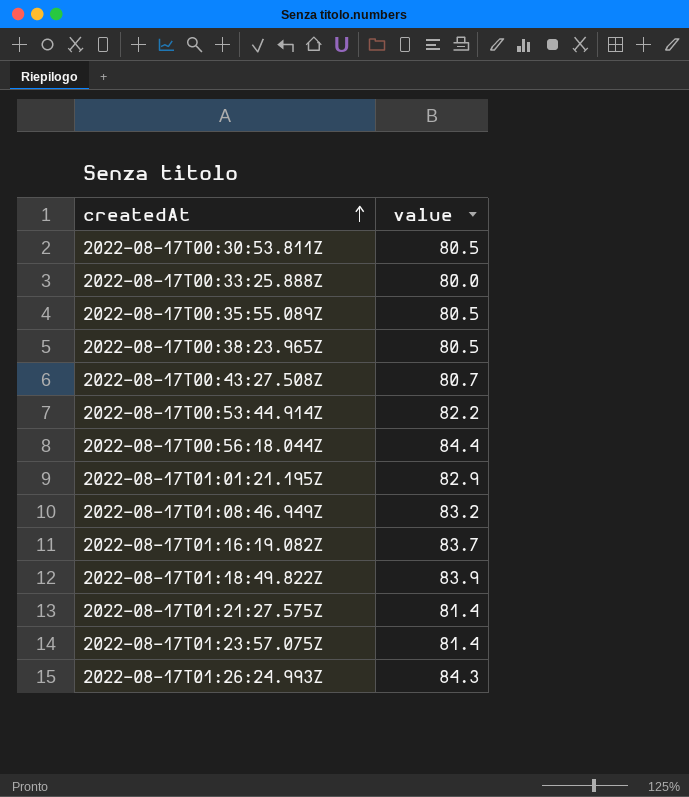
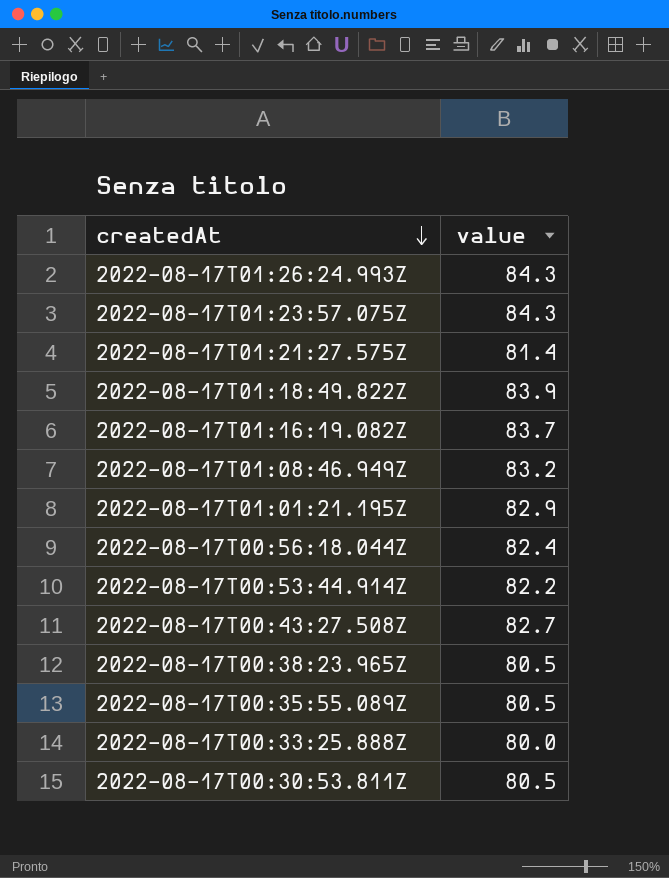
row order: createdAt ascending -> createdAt descending
2022-08-17T01:23:57.075Z | value: 81.4 -> 84.3
2022-08-17T00:56:18.044Z | value: 84.4 -> 82.4
2022-08-17T00:43:27.508Z | value: 80.7 -> 82.7

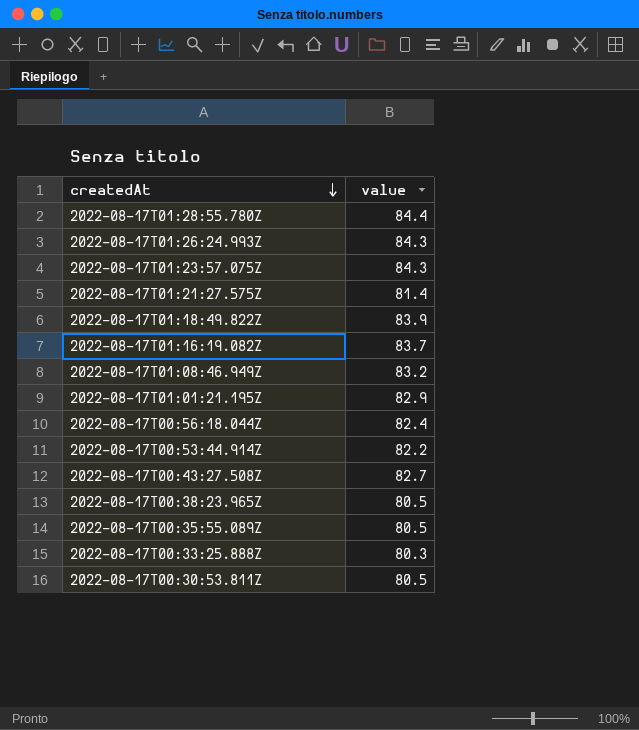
row 2022-08-17T01:28:55.780Z: none -> 84.4
2022-08-17T00:33:25.888Z | value: 80.0 -> 80.3

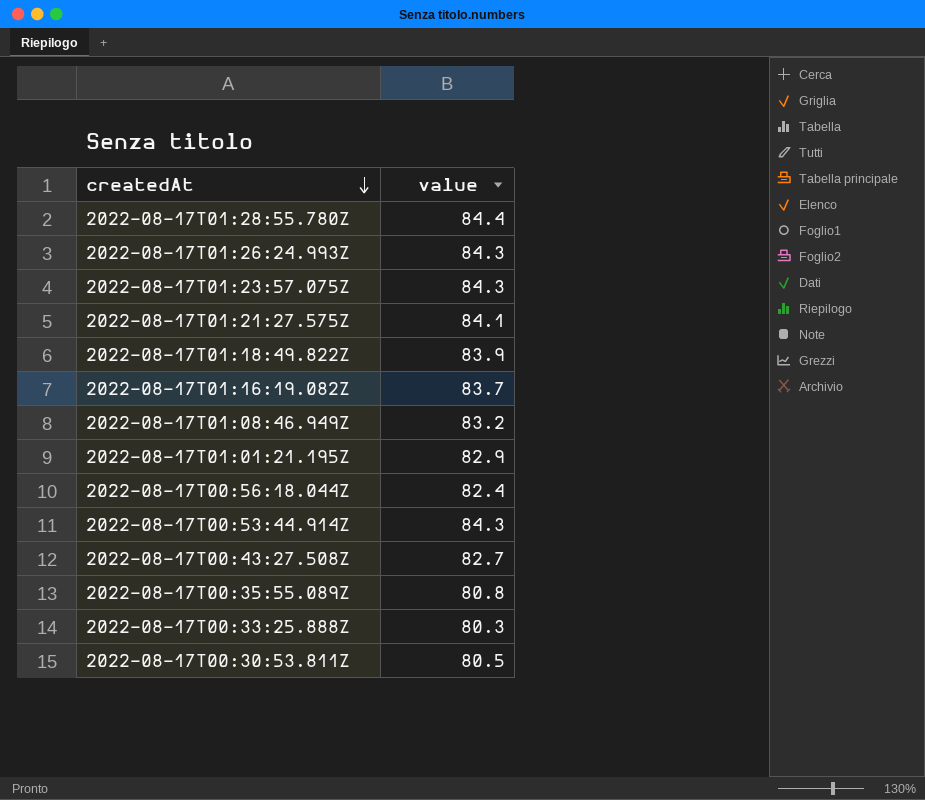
row 2022-08-17T00:38:23.965Z: 80.5 -> none
2022-08-17T01:21:27.575Z | value: 81.4 -> 84.1
2022-08-17T00:53:44.914Z | value: 82.2 -> 84.3
2022-08-17T00:35:55.089Z | value: 80.5 -> 80.8

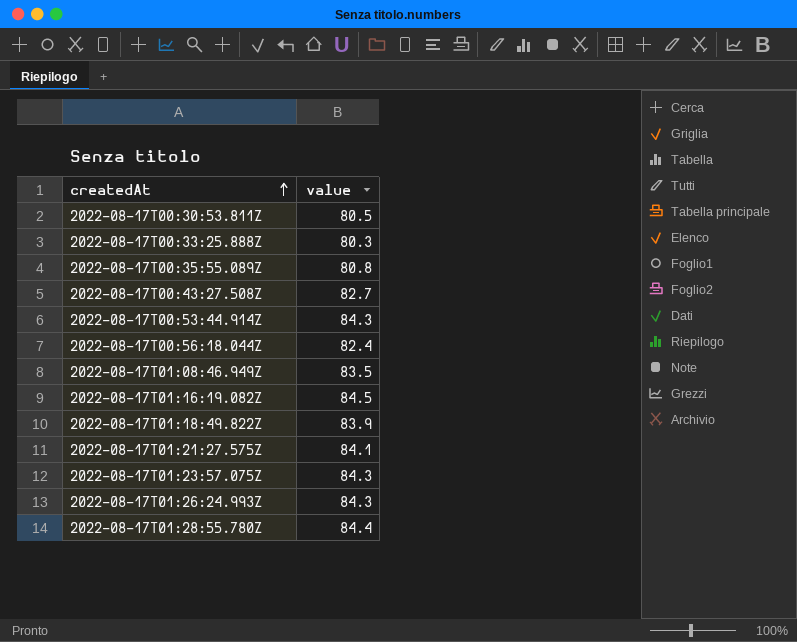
row order: createdAt descending -> createdAt ascending
row 2022-08-17T01:01:21.195Z: 82.9 -> none
2022-08-17T01:08:46.949Z | value: 83.2 -> 83.5
2022-08-17T01:16:19.082Z | value: 83.7 -> 84.5

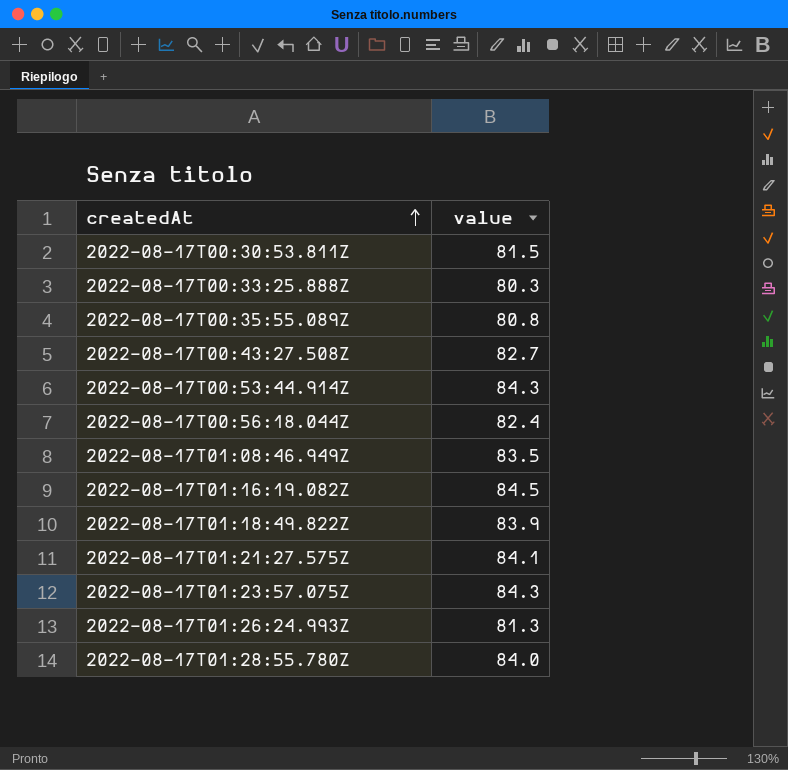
2022-08-17T00:30:53.811Z | value: 80.5 -> 81.5
2022-08-17T01:26:24.993Z | value: 84.3 -> 81.3
2022-08-17T01:28:55.780Z | value: 84.4 -> 84.0

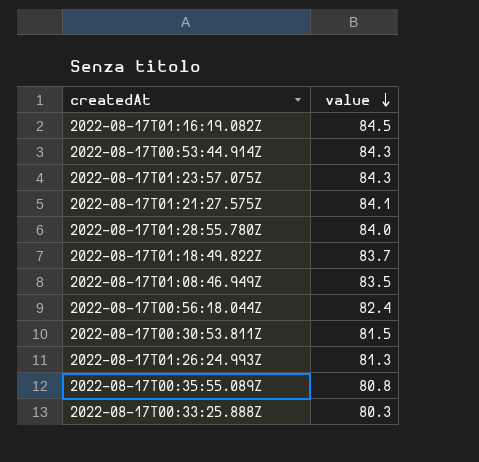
row order: createdAt ascending -> value descending
row 2022-08-17T00:43:27.508Z: 82.7 -> none
2022-08-17T01:18:49.822Z | value: 83.9 -> 83.7

